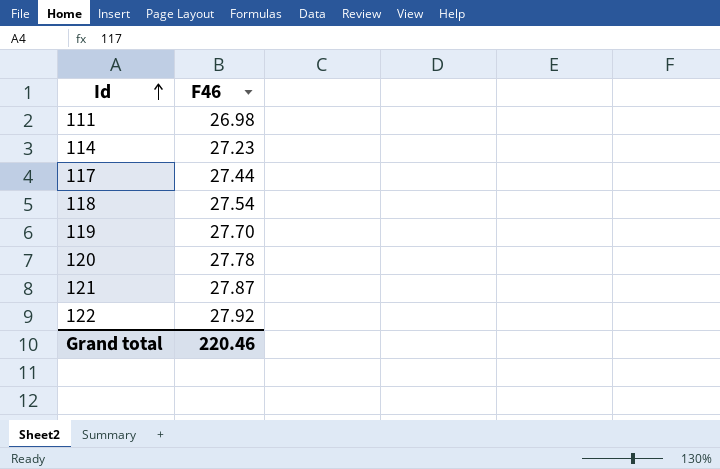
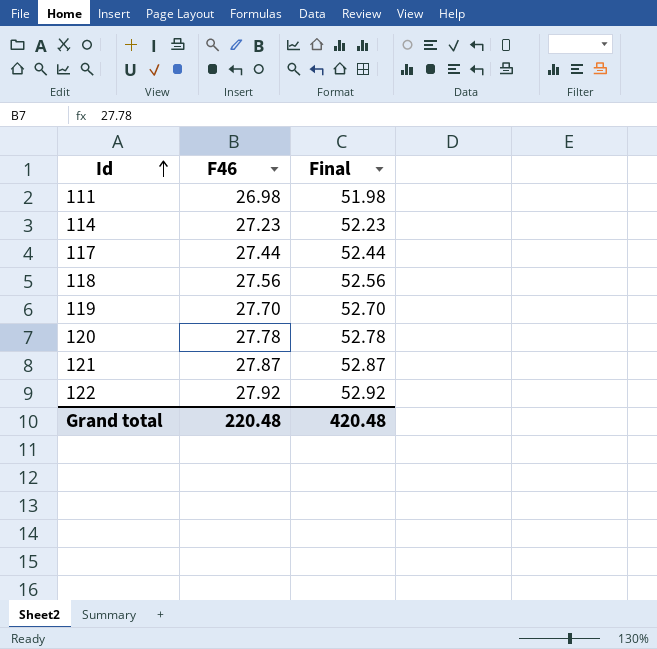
column Final | formula: none -> [F46] + 25
118 | F46: 27.54 -> 27.56
Grand total | F46: 220.46 -> 220.48

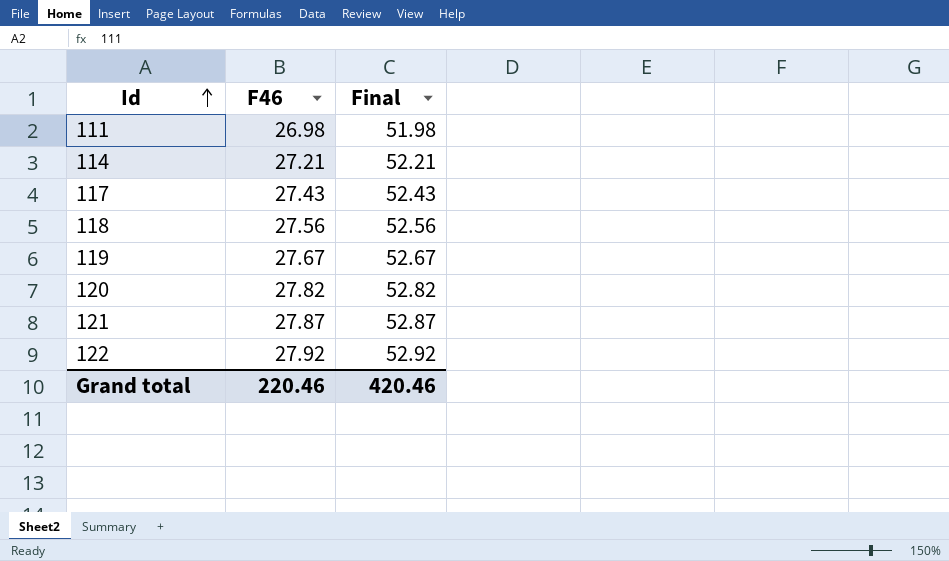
114 | F46: 27.23 -> 27.21
114 | Final: 52.23 -> 52.21
117 | F46: 27.44 -> 27.43
117 | Final: 52.44 -> 52.43
119 | F46: 27.70 -> 27.67
119 | Final: 52.70 -> 52.67
120 | F46: 27.78 -> 27.82
120 | Final: 52.78 -> 52.82
Grand total | F46: 220.48 -> 220.46
Grand total | Final: 420.48 -> 420.46

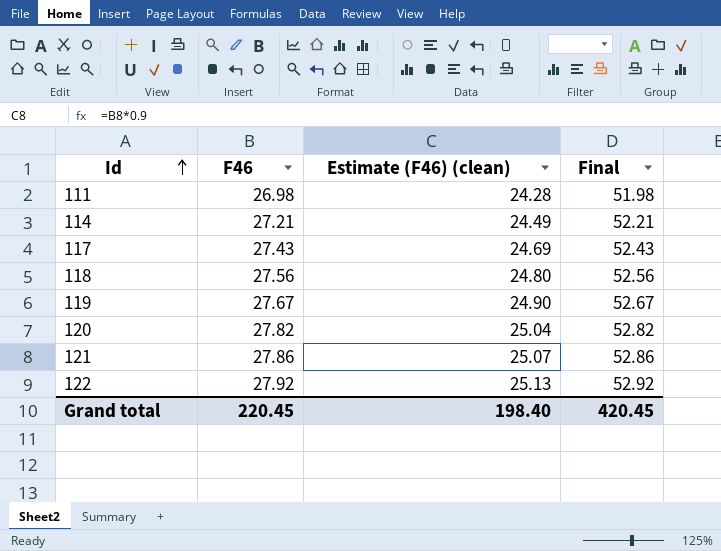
column Estimate (F46) (clean) | formula: none -> [F46] * 0.9
121 | F46: 27.87 -> 27.86
121 | Final: 52.87 -> 52.86
Grand total | F46: 220.46 -> 220.45
Grand total | Final: 420.46 -> 420.45

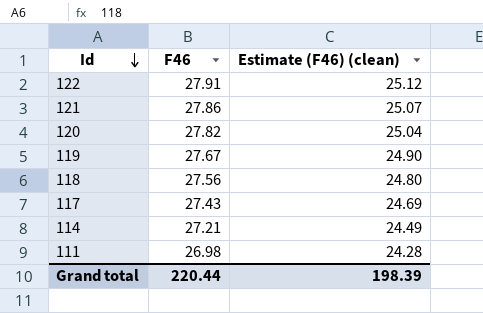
row order: Id ascending -> Id descending
column Final | formula: [F46] + 25 -> none
122 | F46: 27.92 -> 27.91
122 | Estimate (F46) (clean): 25.13 -> 25.12
Grand total | F46: 220.45 -> 220.44
Grand total | Estimate (F46) (clean): 198.40 -> 198.39

